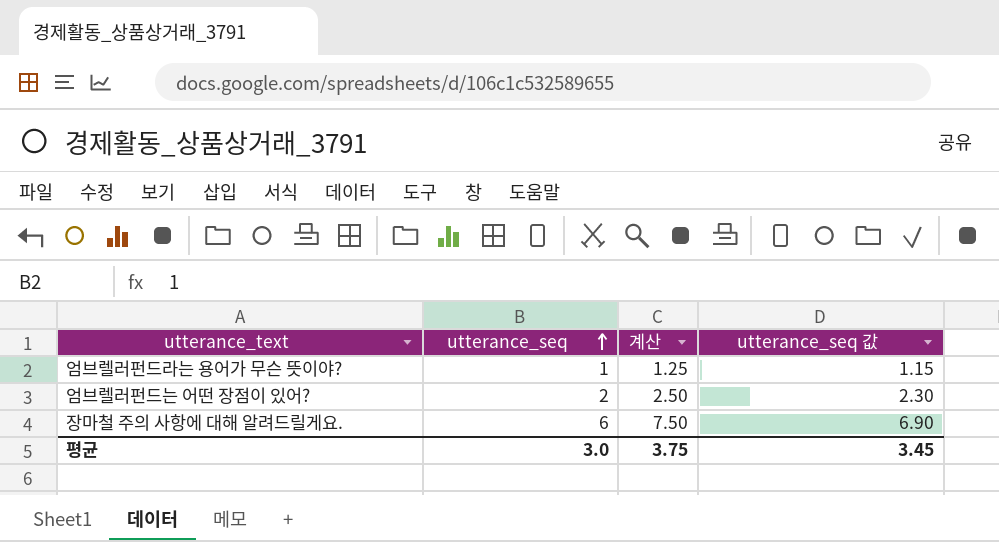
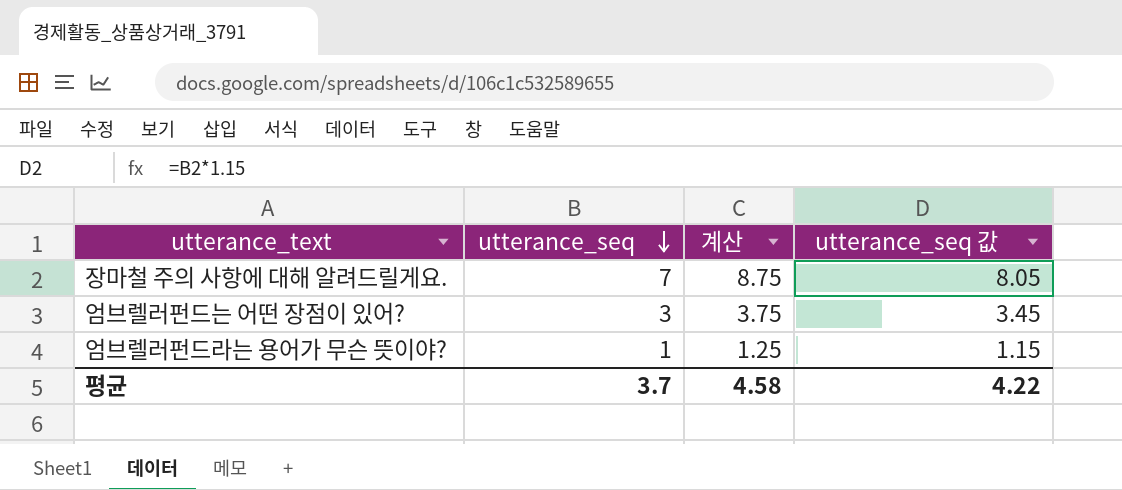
row order: utterance_seq ascending -> utterance_seq descending
장마철 주의 사항에 대해 알려드릴게요. | utterance_seq: 6 -> 7
장마철 주의 사항에 대해 알려드릴게요. | 계산: 7.50 -> 8.75
장마철 주의 사항에 대해 알려드릴게요. | utterance_seq 값: 6.90 -> 8.05
엄브렐러펀드는 어떤 장점이 있어? | utterance_seq: 2 -> 3
엄브렐러펀드는 어떤 장점이 있어? | 계산: 2.50 -> 3.75
엄브렐러펀드는 어떤 장점이 있어? | utterance_seq 값: 2.30 -> 3.45
평균 | utterance_seq: 3.0 -> 3.7
평균 | 계산: 3.75 -> 4.58
평균 | utterance_seq 값: 3.45 -> 4.22

